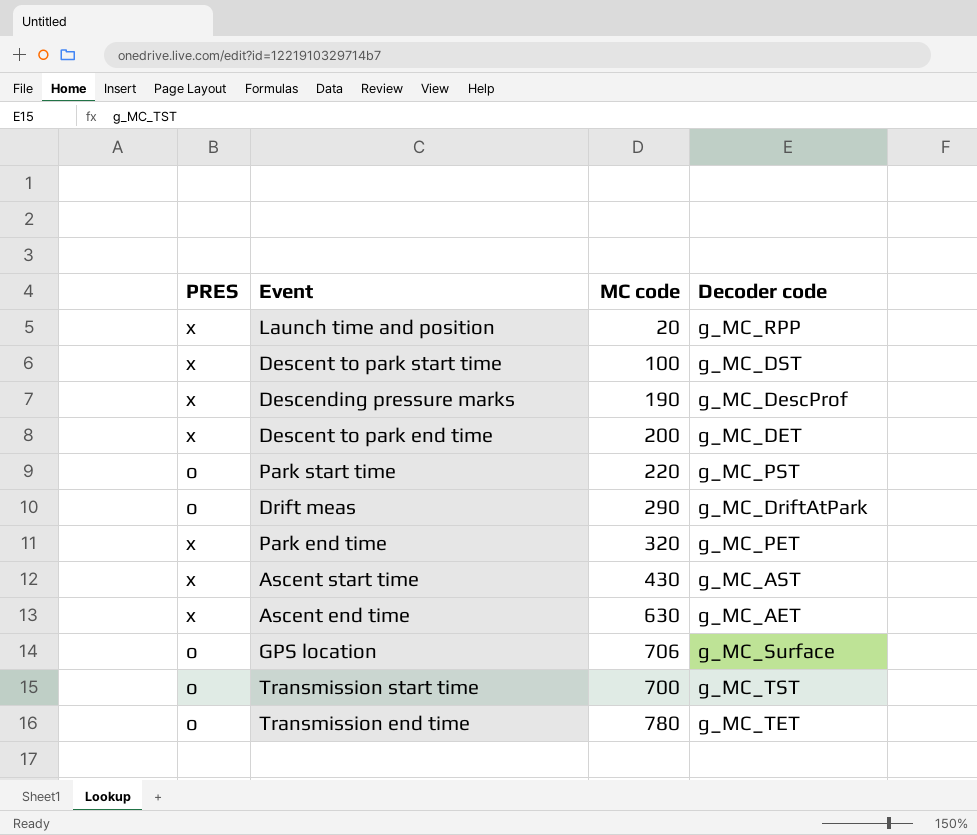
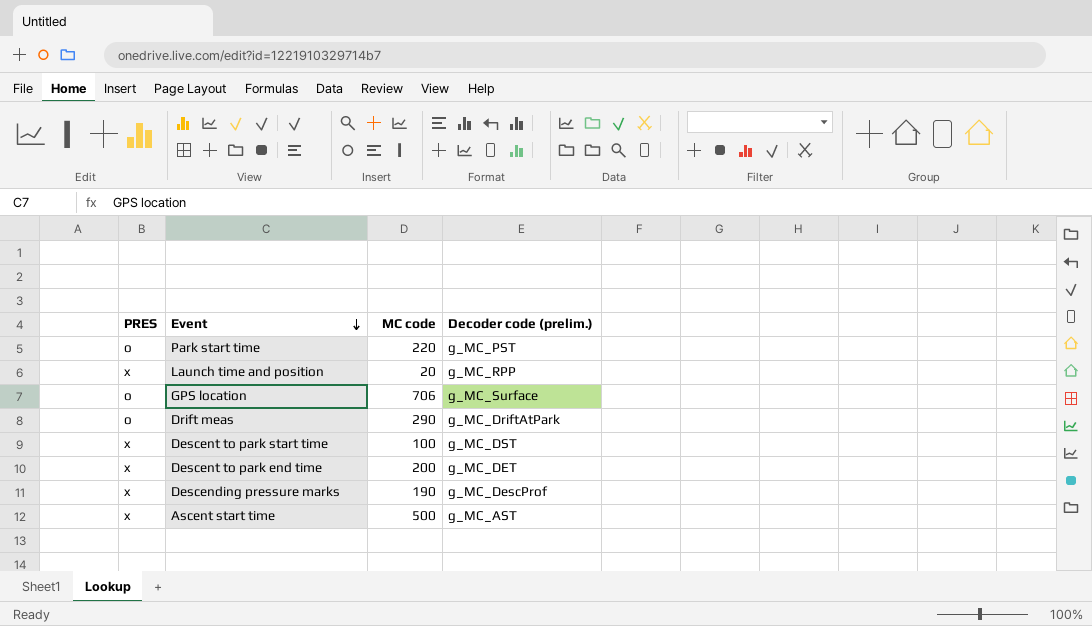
row order: none -> Event descending
column name: Decoder code -> Decoder code (prelim.)
row Park end time: x | 320 | g_MC_PET -> none
row Ascent end time: x | 630 | g_MC_AET -> none
row Transmission start time: o | 700 | g_MC_TST -> none
row Transmission end time: o | 780 | g_MC_TET -> none
Ascent start time | MC code: 430 -> 500

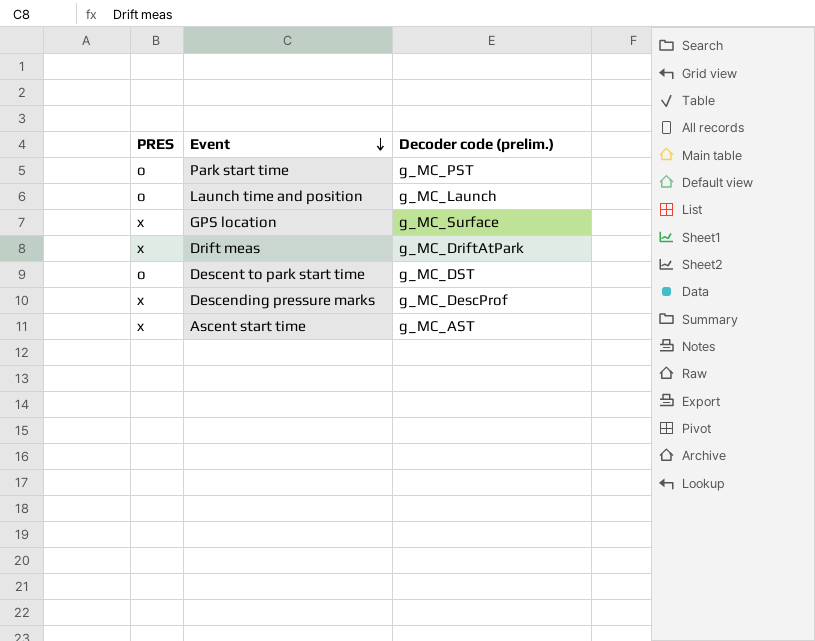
column MC code | position: 3 -> none
row Descent to park end time: x | 200 | g_MC_DET -> none
Launch time and position | PRES: x -> o
Launch time and position | Decoder code (prelim.): g_MC_RPP -> g_MC_Launch
GPS location | PRES: o -> x
Drift meas | PRES: o -> x
Descent to park start time | PRES: x -> o

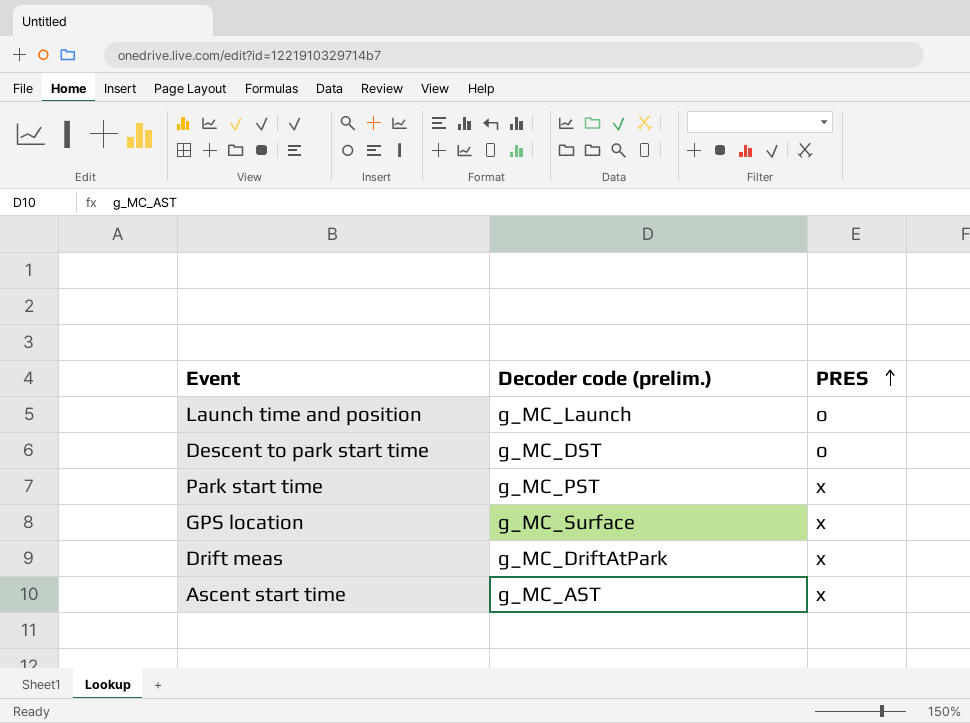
row order: Event descending -> PRES ascending
column PRES | position: 1 -> 3
row Descending pressure marks: x | g_MC_DescProf -> none
Park start time | PRES: o -> x

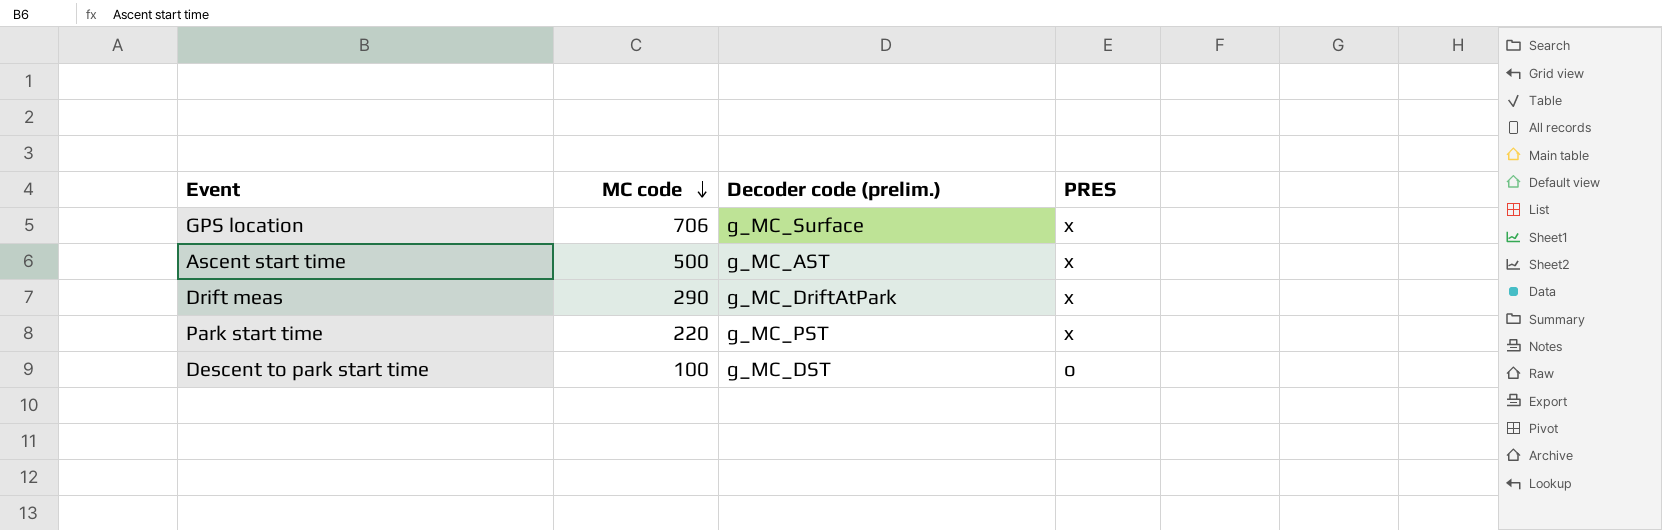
row order: PRES ascending -> MC code descending
column MC code | position: none -> 2
row Launch time and position: g_MC_Launch | o -> none

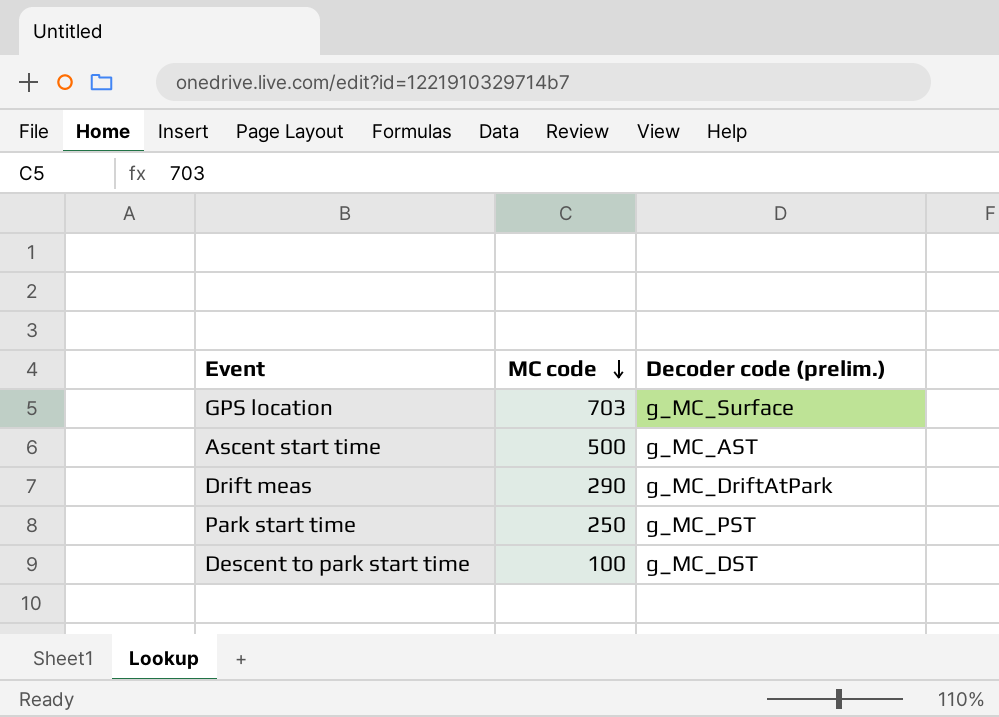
column PRES | position: 4 -> none
GPS location | MC code: 706 -> 703
Park start time | MC code: 220 -> 250

